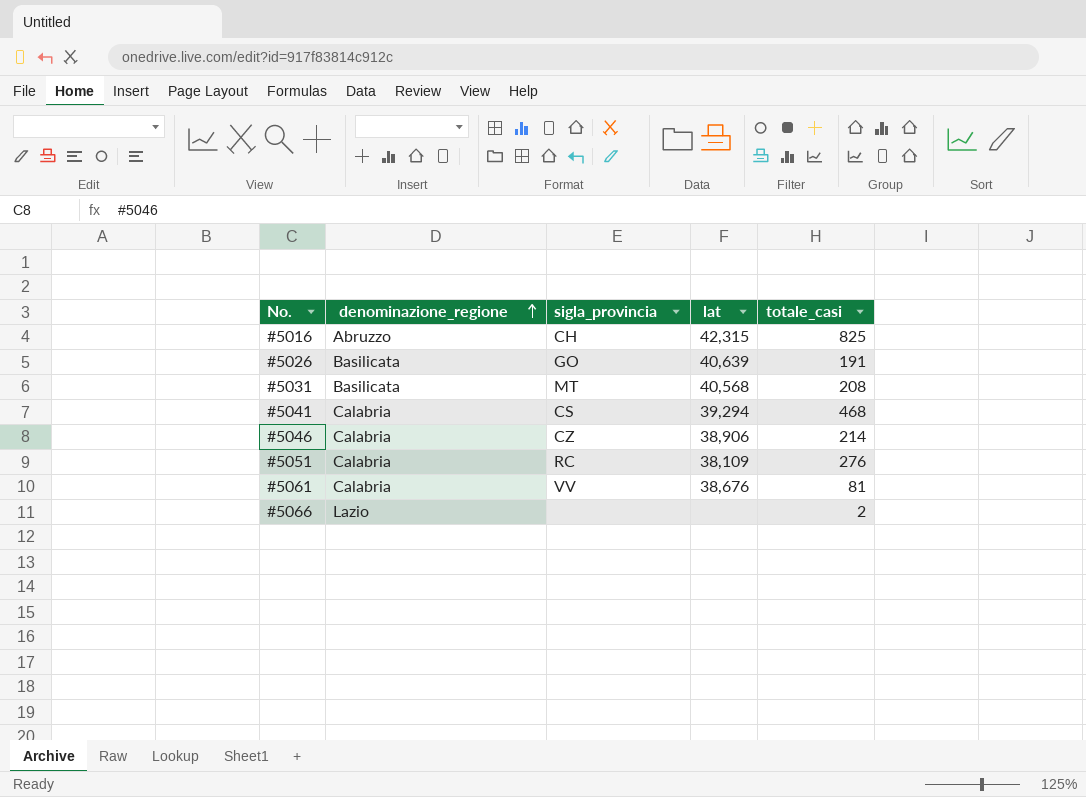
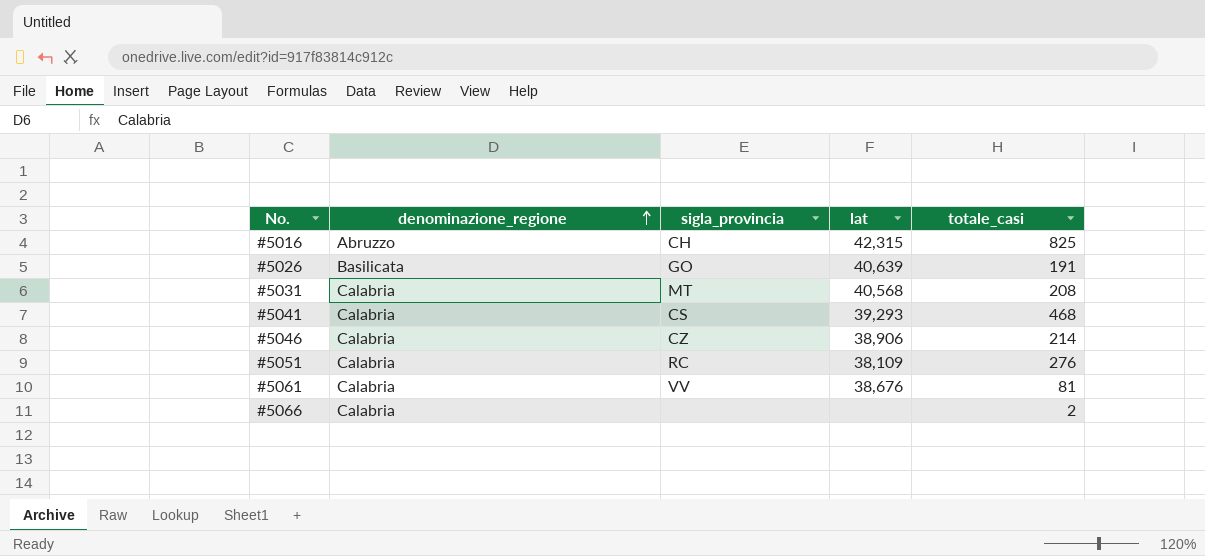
#5031 | denominazione_regione: Basilicata -> Calabria
#5041 | lat: 39,294 -> 39,293
#5066 | denominazione_regione: Lazio -> Calabria

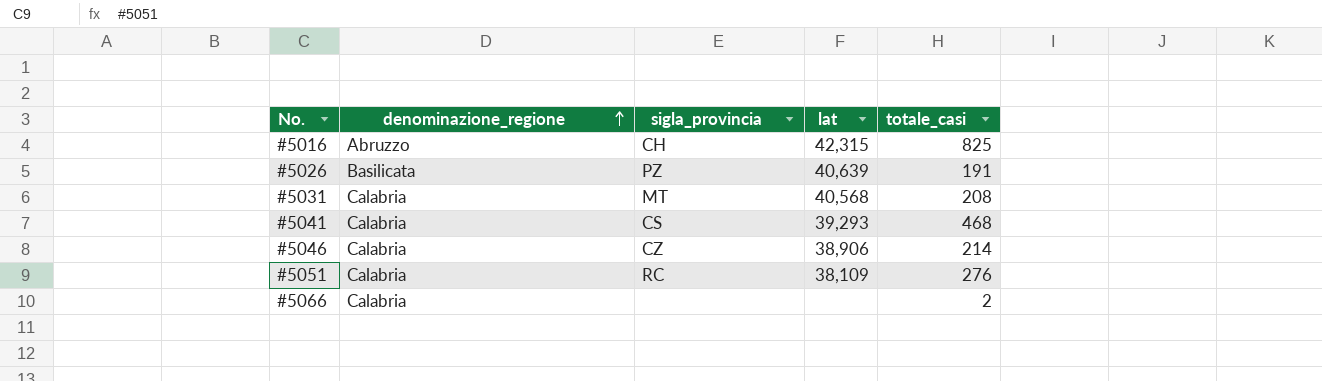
row #5061: Calabria | VV | 38,676 | 81 -> none
#5026 | sigla_provincia: GO -> PZ

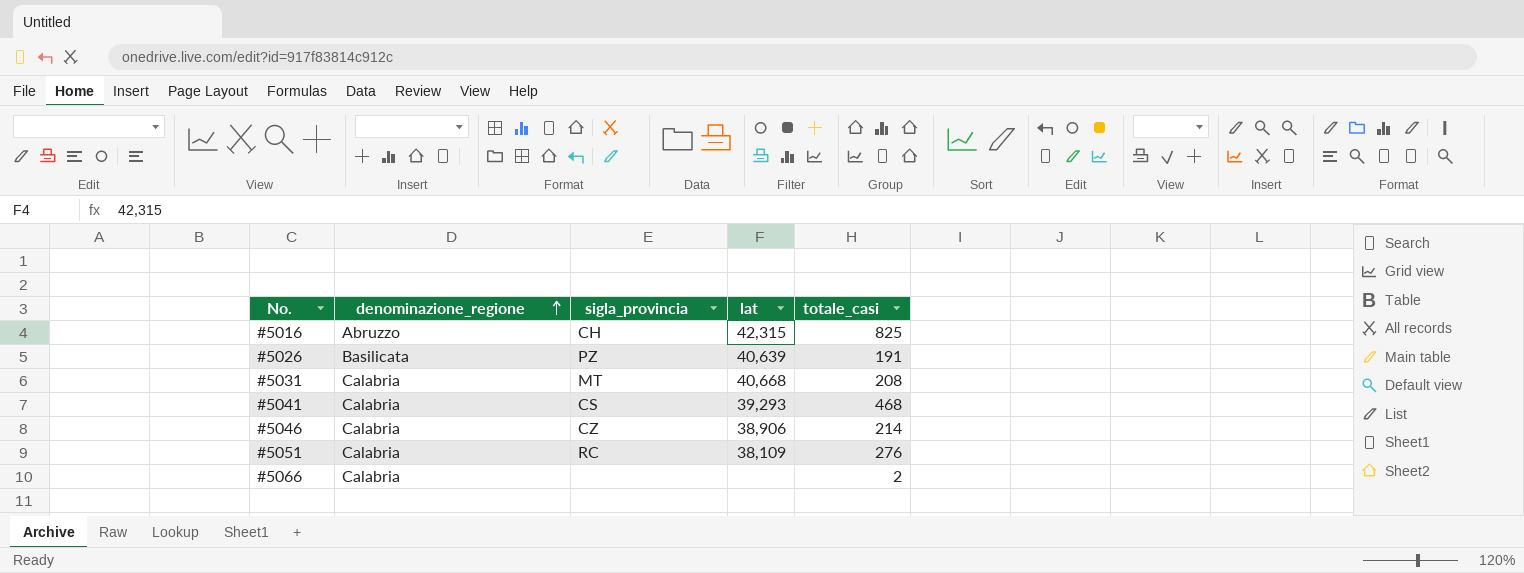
#5031 | lat: 40,568 -> 40,668

